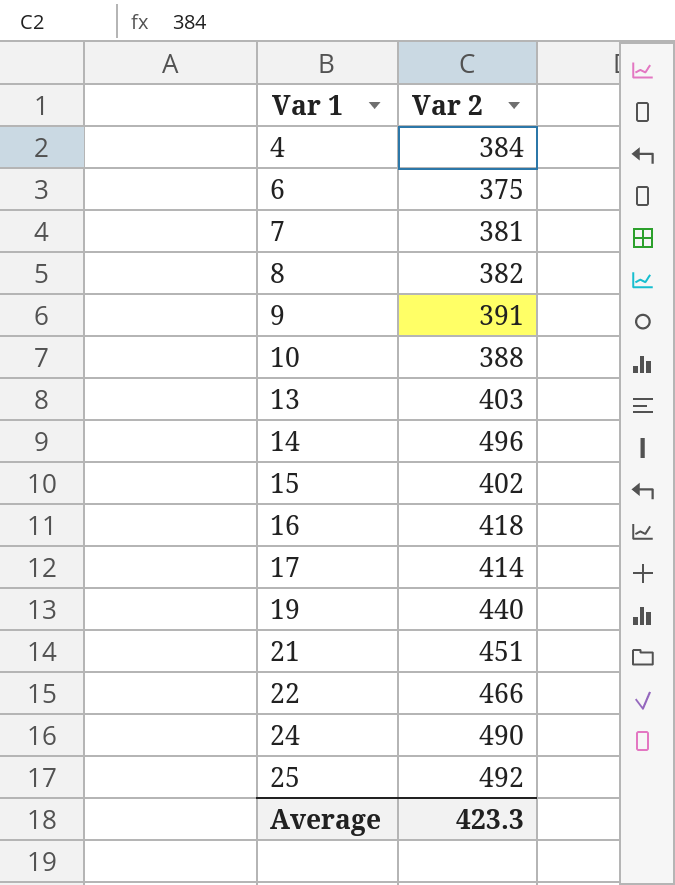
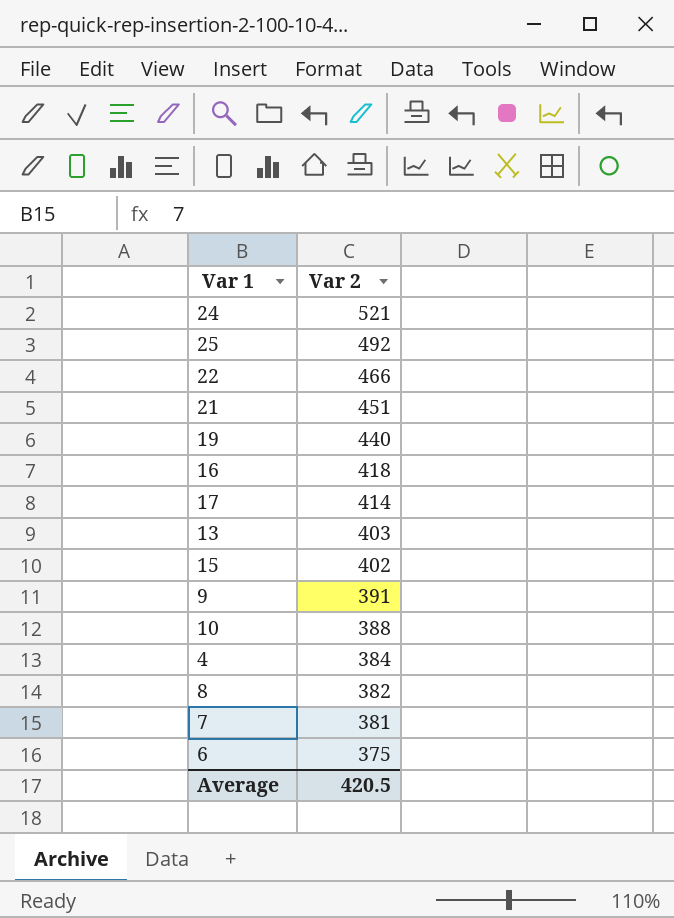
row order: Var 1 ascending -> Var 2 descending
row 14: 496 -> none
24 | Var 2: 490 -> 521
Average | Var 2: 423.3 -> 420.5

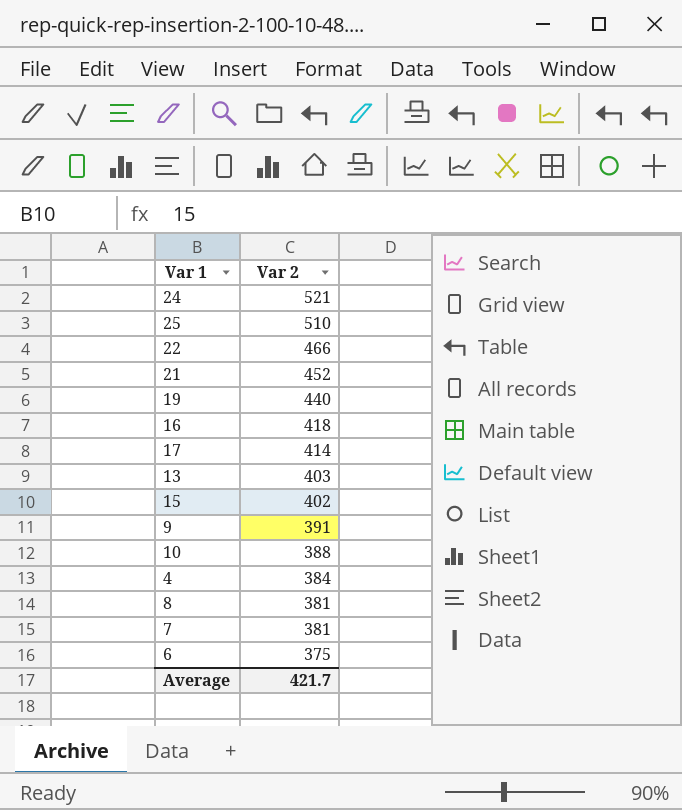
25 | Var 2: 492 -> 510
21 | Var 2: 451 -> 452
8 | Var 2: 382 -> 381
Average | Var 2: 420.5 -> 421.7

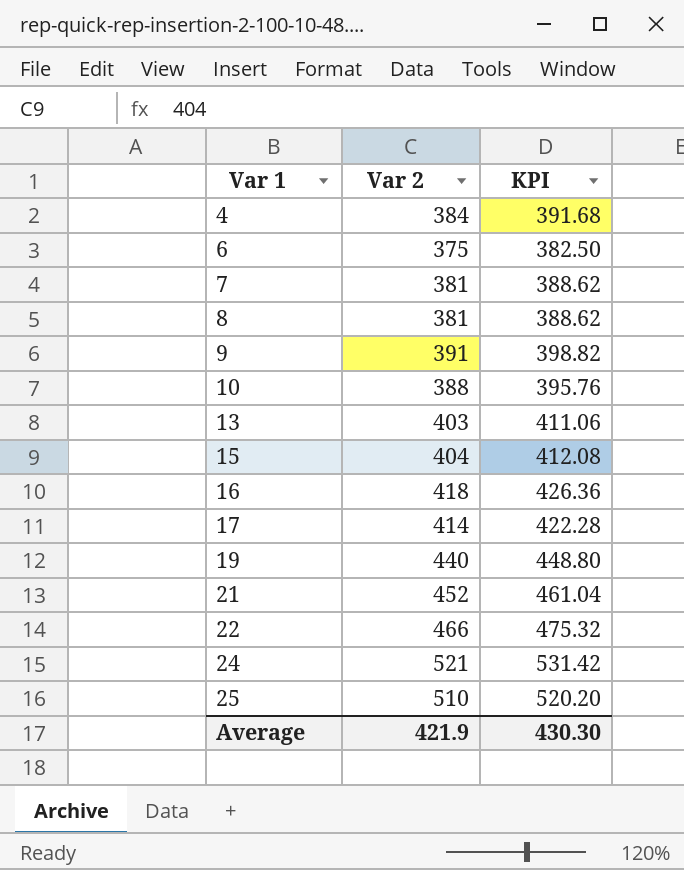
row order: Var 2 descending -> Var 1 ascending
column KPI | formula: none -> [Var 2] * 1.02
15 | Var 2: 402 -> 404
Average | Var 2: 421.7 -> 421.9

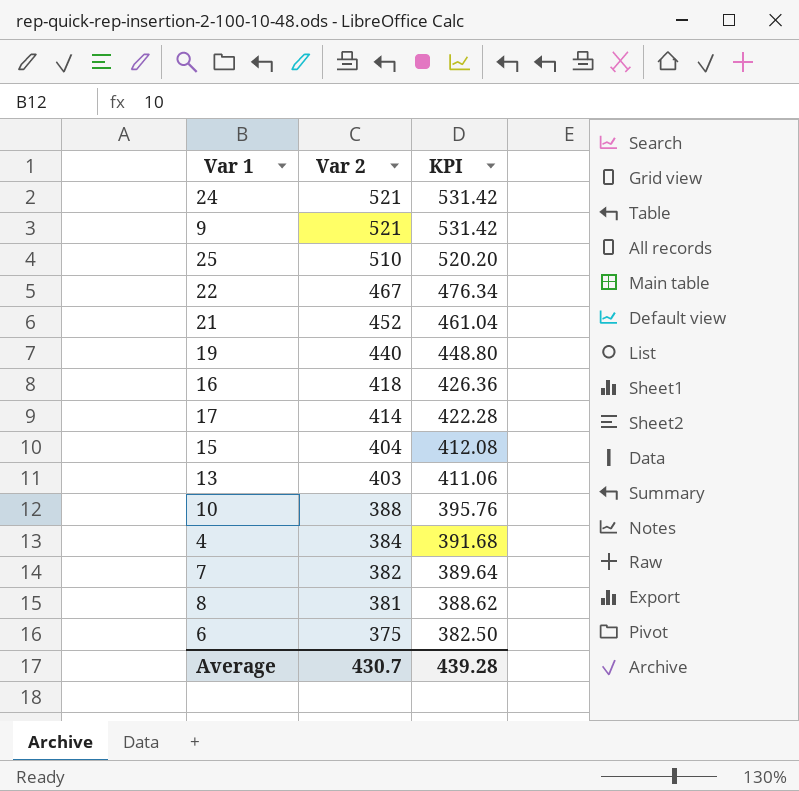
row order: Var 1 ascending -> Var 2 descending
9 | Var 2: 391 -> 521
9 | KPI: 398.82 -> 531.42
22 | Var 2: 466 -> 467
22 | KPI: 475.32 -> 476.34
7 | Var 2: 381 -> 382
7 | KPI: 388.62 -> 389.64
Average | Var 2: 421.9 -> 430.7
Average | KPI: 430.30 -> 439.28

